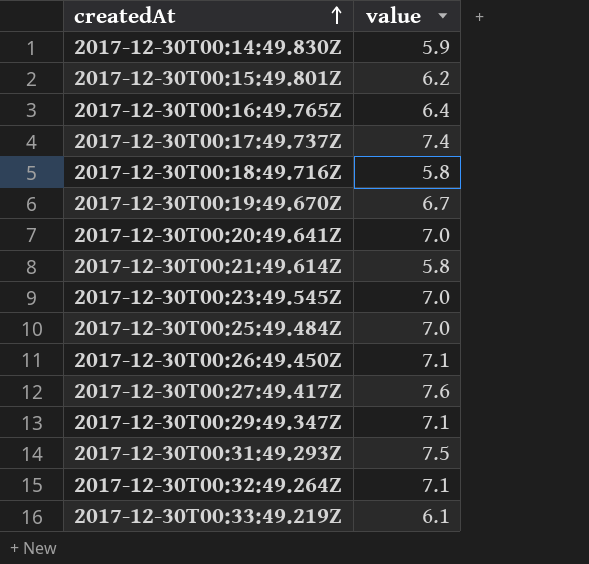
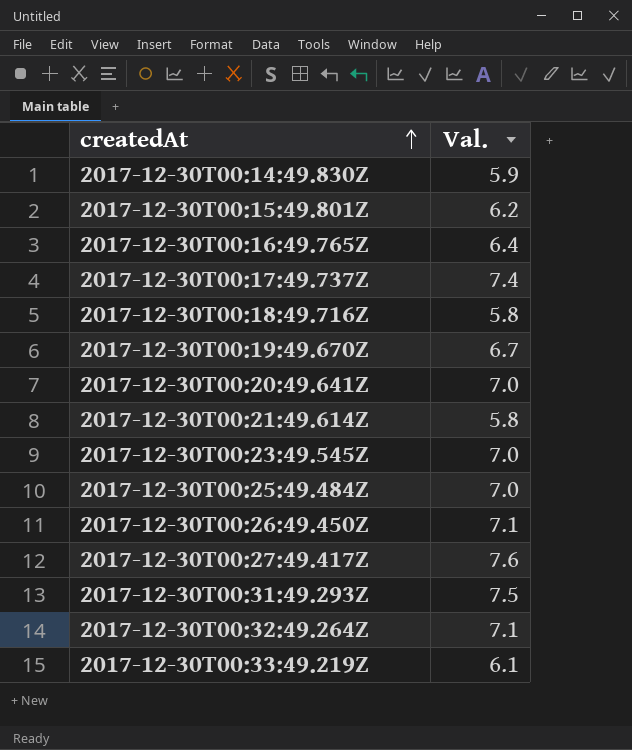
column name: value -> Val.
row 2017-12-30T00:29:49.347Z: 7.1 -> none

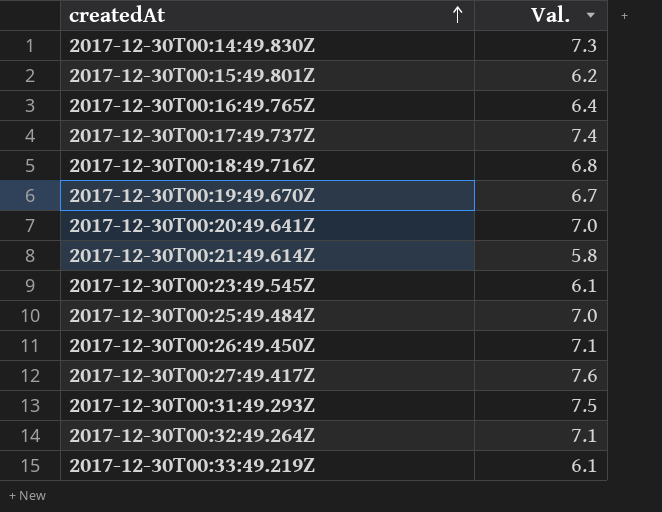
2017-12-30T00:14:49.830Z | Val.: 5.9 -> 7.3
2017-12-30T00:18:49.716Z | Val.: 5.8 -> 6.8
2017-12-30T00:23:49.545Z | Val.: 7.0 -> 6.1

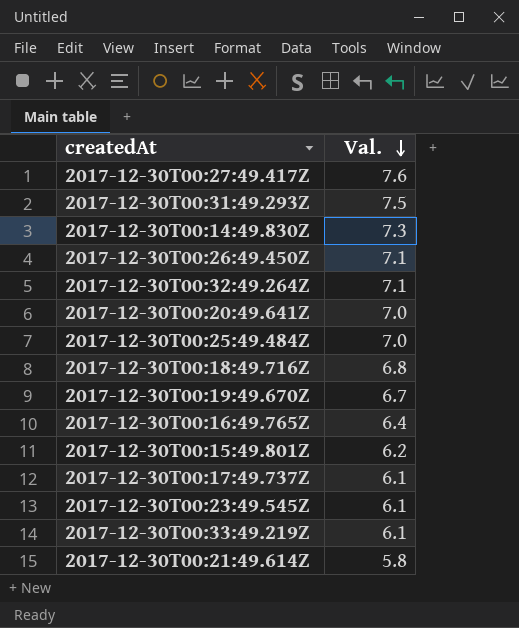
row order: createdAt ascending -> Val. descending
2017-12-30T00:17:49.737Z | Val.: 7.4 -> 6.1

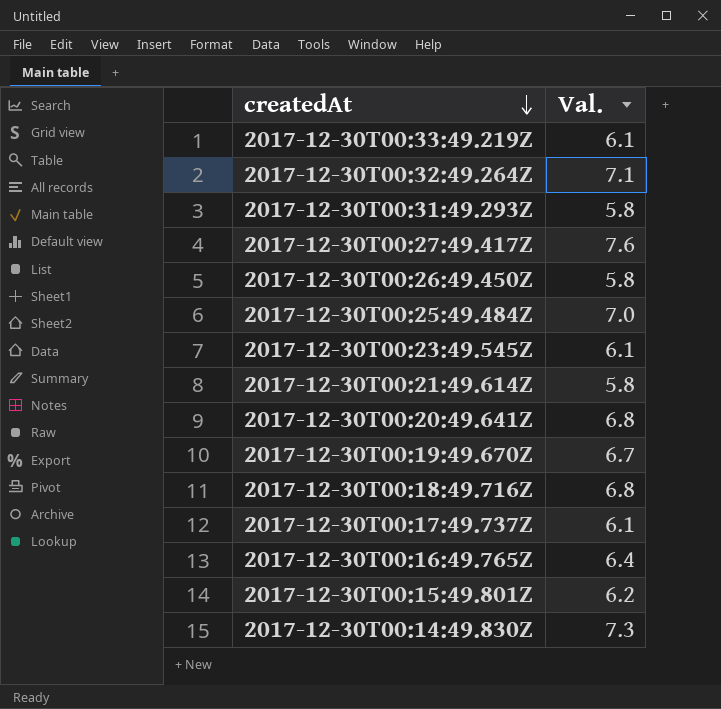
row order: Val. descending -> createdAt descending
2017-12-30T00:31:49.293Z | Val.: 7.5 -> 5.8
2017-12-30T00:26:49.450Z | Val.: 7.1 -> 5.8
2017-12-30T00:20:49.641Z | Val.: 7.0 -> 6.8

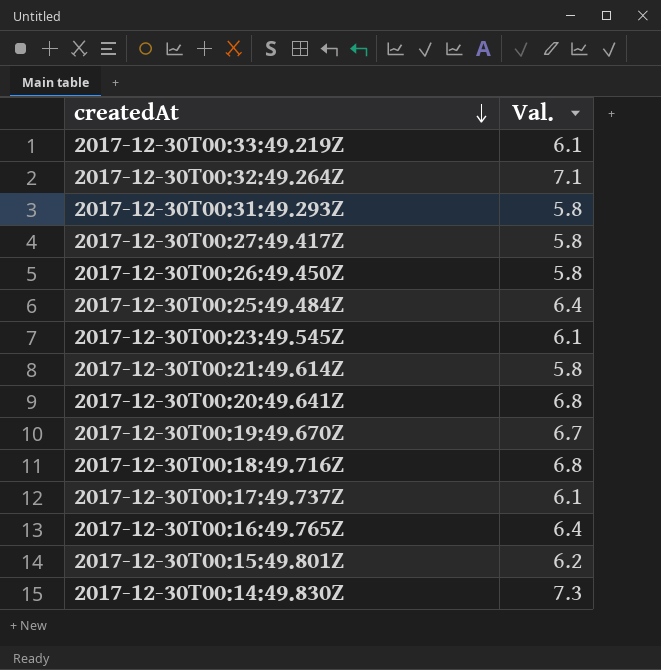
2017-12-30T00:27:49.417Z | Val.: 7.6 -> 5.8
2017-12-30T00:25:49.484Z | Val.: 7.0 -> 6.4

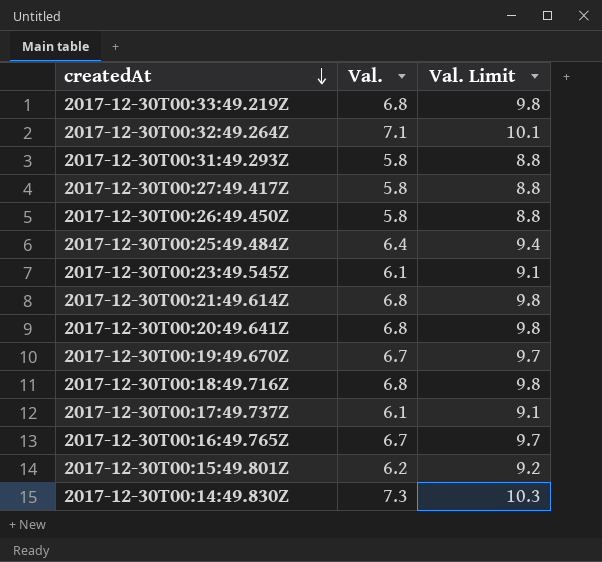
column Val. Limit | formula: none -> [Val.] + 3
2017-12-30T00:33:49.219Z | Val.: 6.1 -> 6.8
2017-12-30T00:21:49.614Z | Val.: 5.8 -> 6.8
2017-12-30T00:16:49.765Z | Val.: 6.4 -> 6.7

